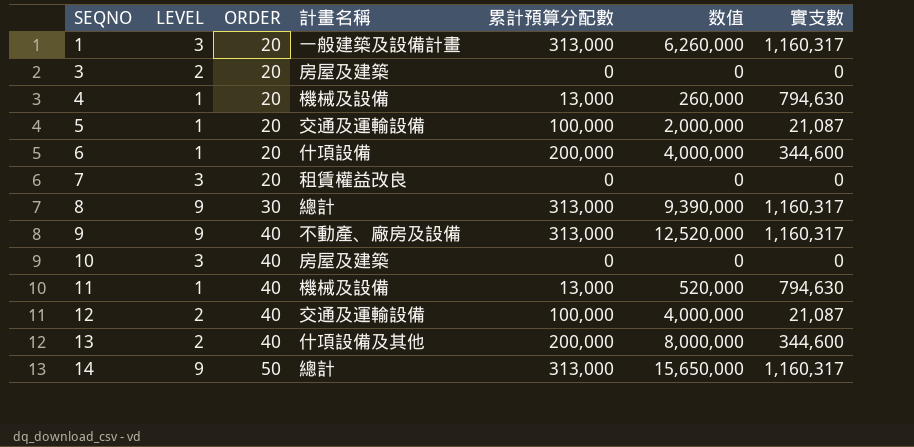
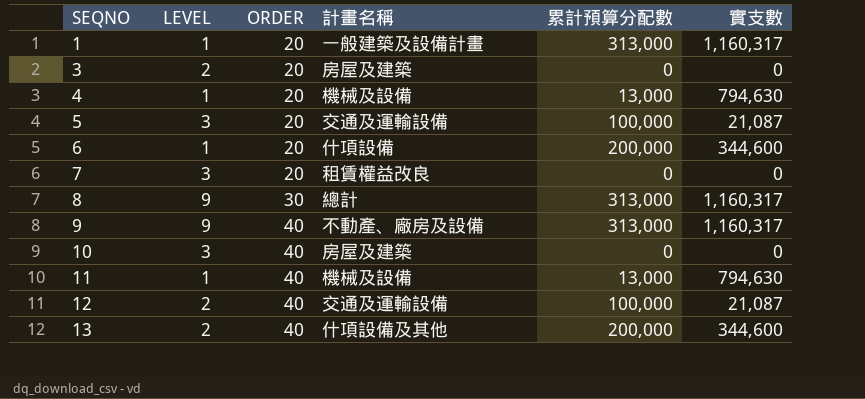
column 数值 | formula: [ORDER] * [累計預算分配數] -> none
row 14: 9 | 50 | 總計 | 313,000 | 15,650,000 | 1,160,317 -> none
1 | LEVEL: 3 -> 1
5 | LEVEL: 1 -> 3

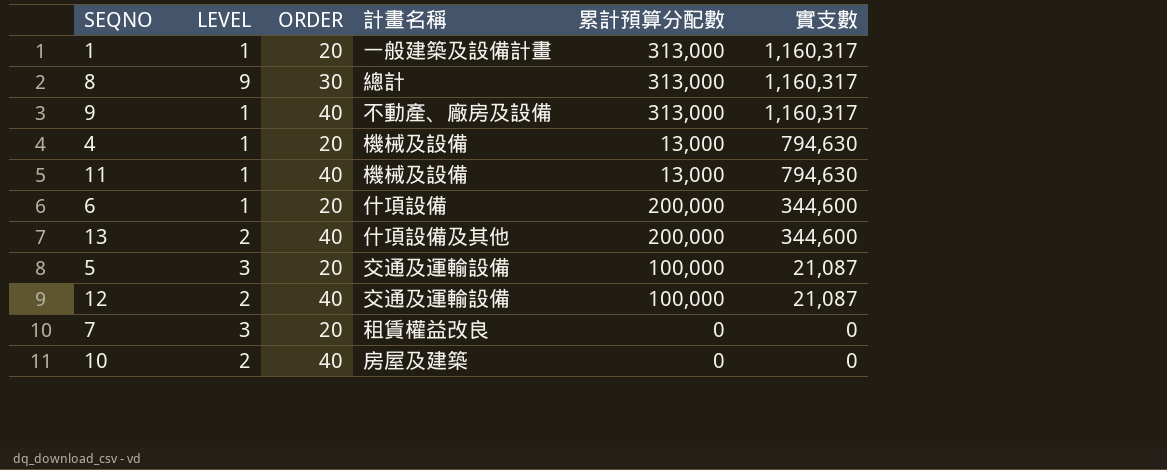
row order: SEQNO ascending -> 實支數 descending
row 3: 2 | 20 | 房屋及建築 | 0 | 0 -> none
9 | LEVEL: 9 -> 1
10 | LEVEL: 3 -> 2

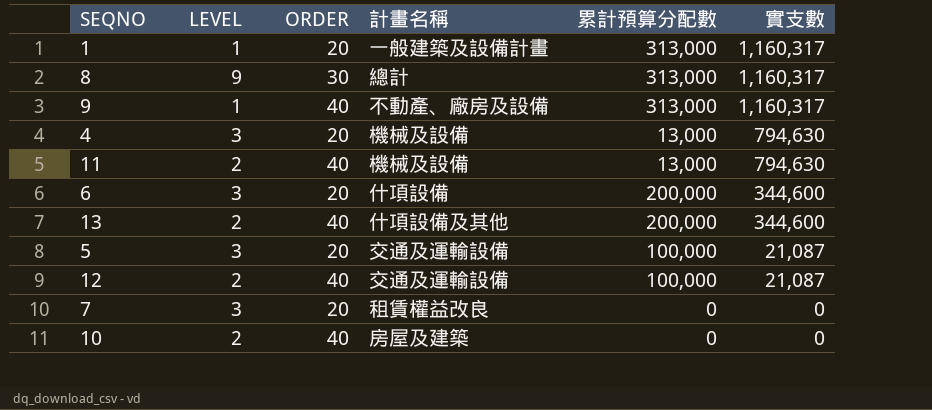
4 | LEVEL: 1 -> 3
11 | LEVEL: 1 -> 2
6 | LEVEL: 1 -> 3

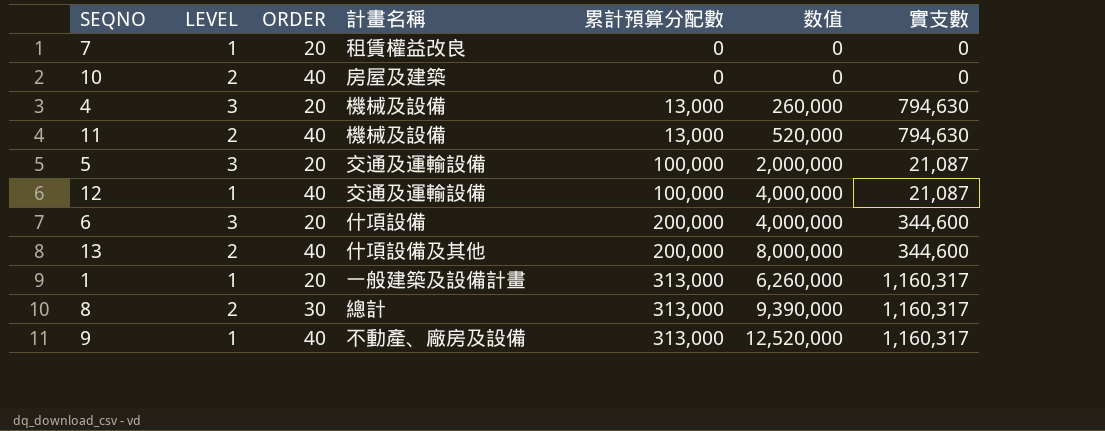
row order: 實支數 descending -> 累計預算分配數 ascending
column 数值 | formula: none -> [ORDER] * [累計預算分配數]
7 | LEVEL: 3 -> 1
12 | LEVEL: 2 -> 1
8 | LEVEL: 9 -> 2

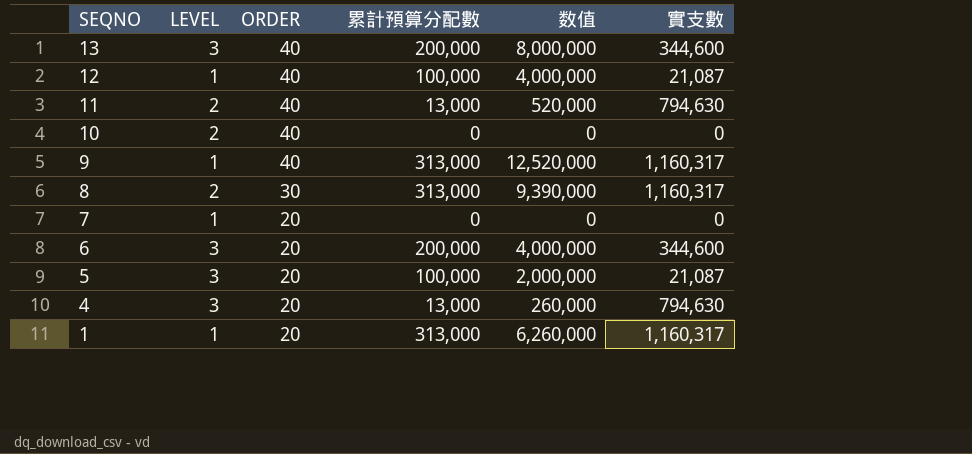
row order: 累計預算分配數 ascending -> SEQNO descending
column 計畫名稱 | position: 4 -> none
13 | LEVEL: 2 -> 3

